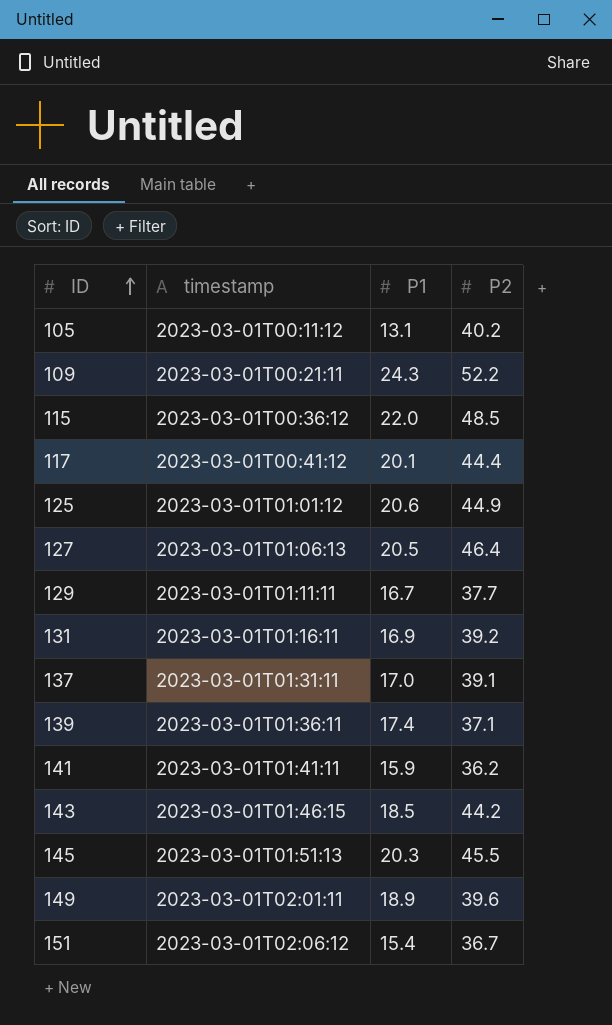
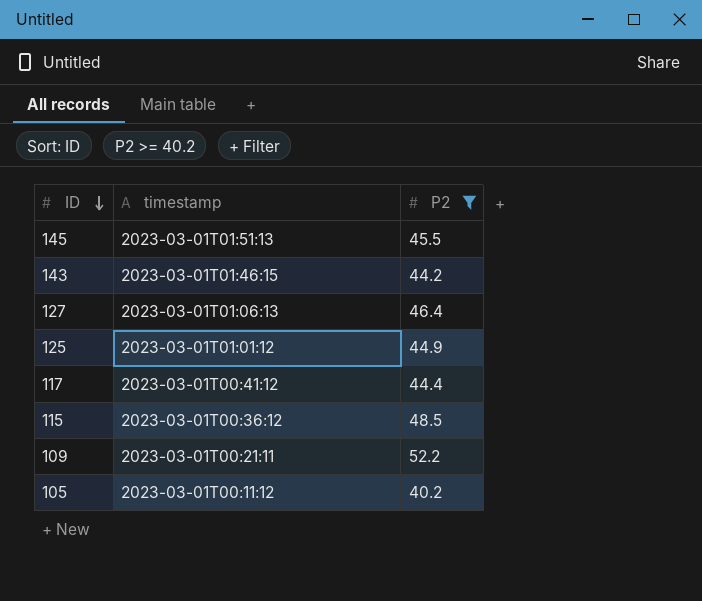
filter: none -> P2 >= 40.2
row order: ID ascending -> ID descending
column P1 | position: 3 -> none

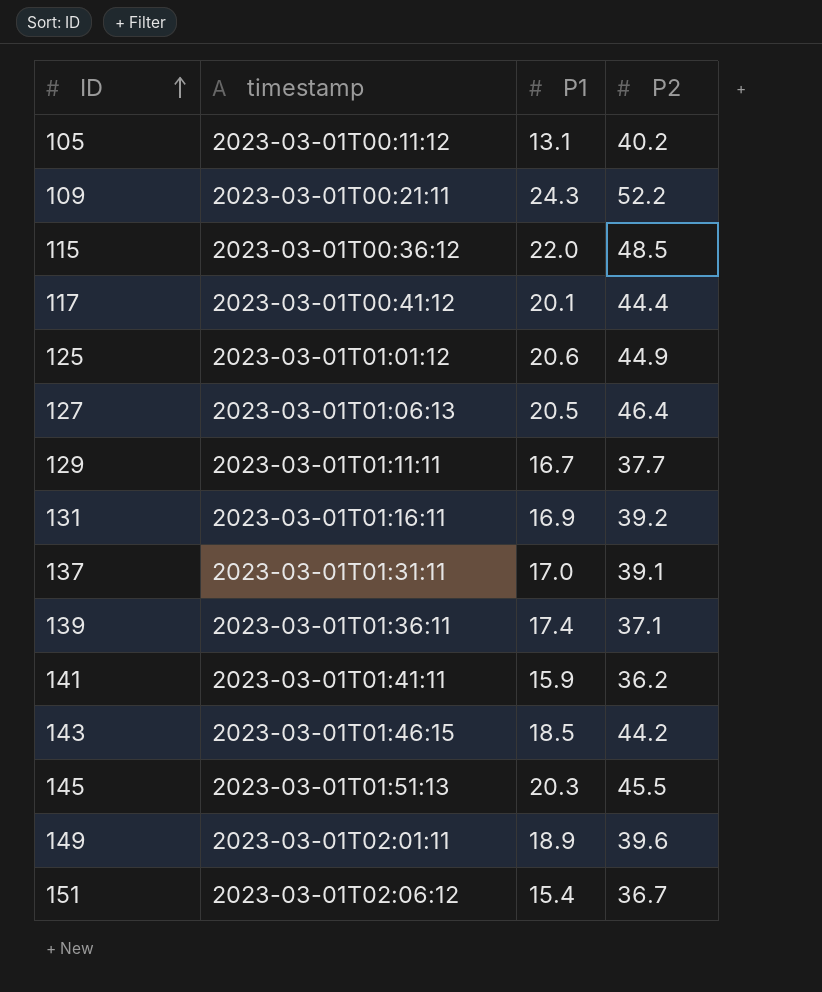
filter: P2 >= 40.2 -> none
row order: ID descending -> ID ascending
column P1 | position: none -> 3

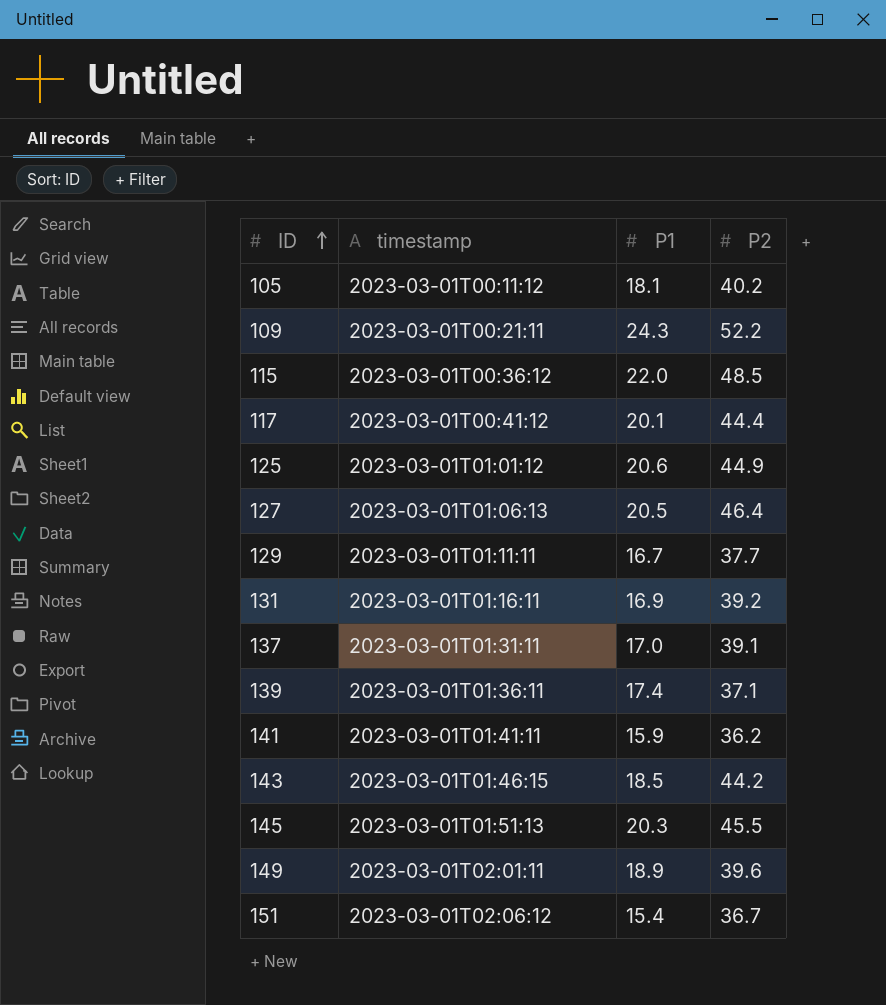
105 | P1: 13.1 -> 18.1

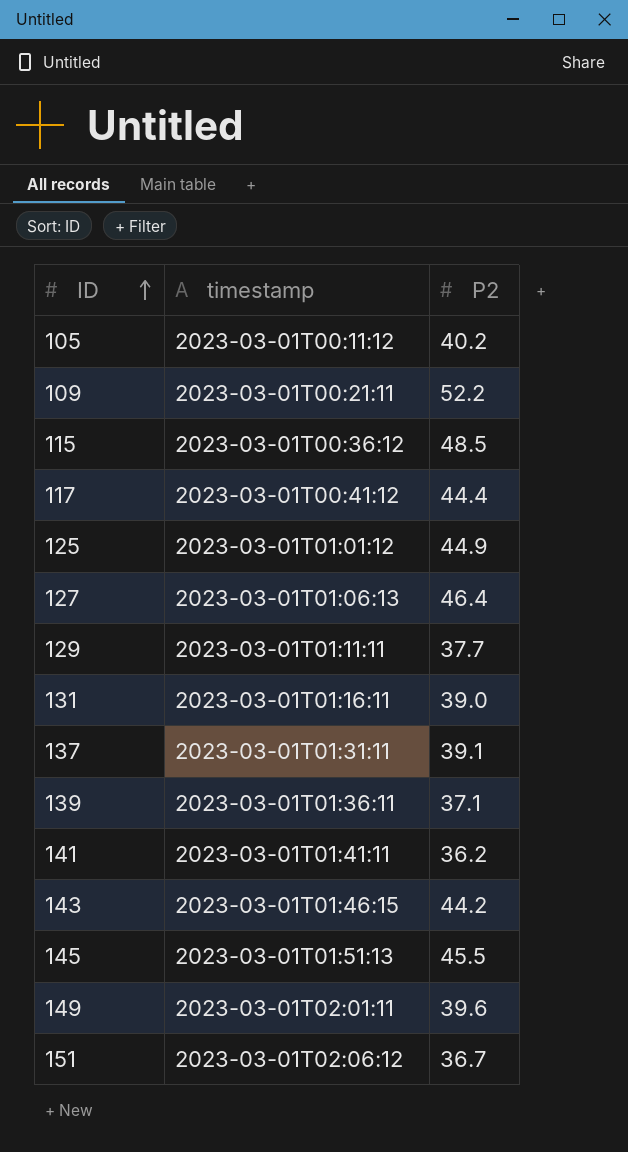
column P1 | position: 3 -> none
131 | P2: 39.2 -> 39.0

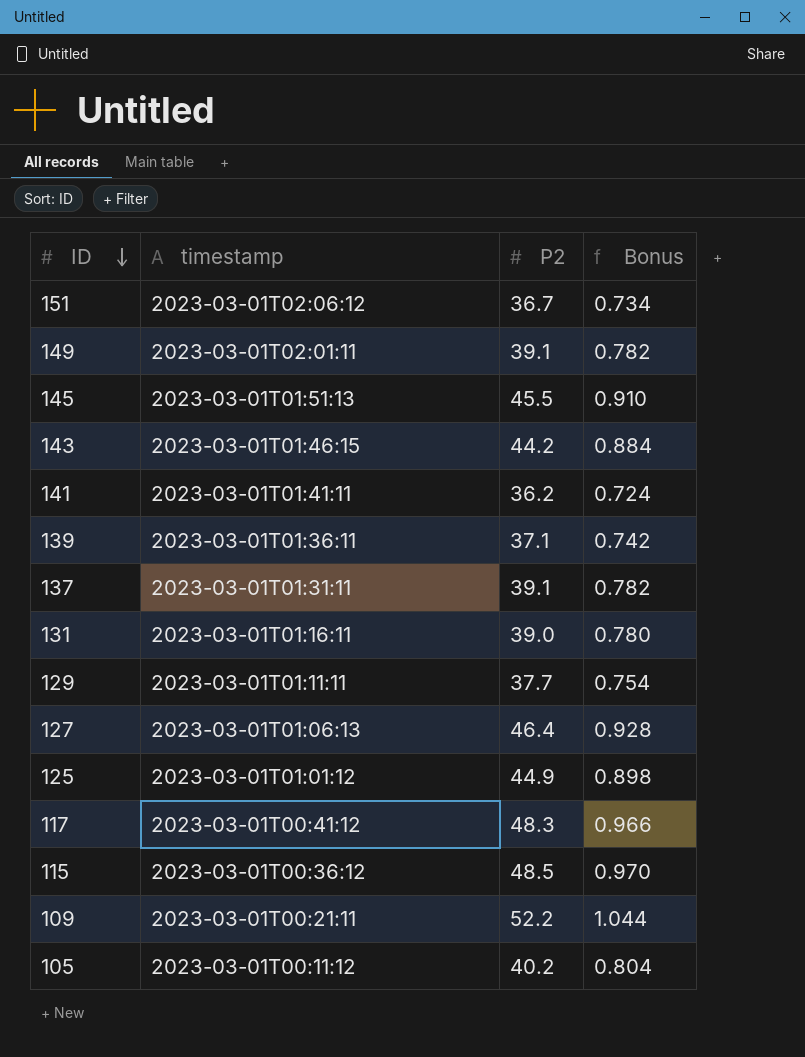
row order: ID ascending -> ID descending
column Bonus | formula: none -> [P2] * 0.02
149 | P2: 39.6 -> 39.1
117 | P2: 44.4 -> 48.3

